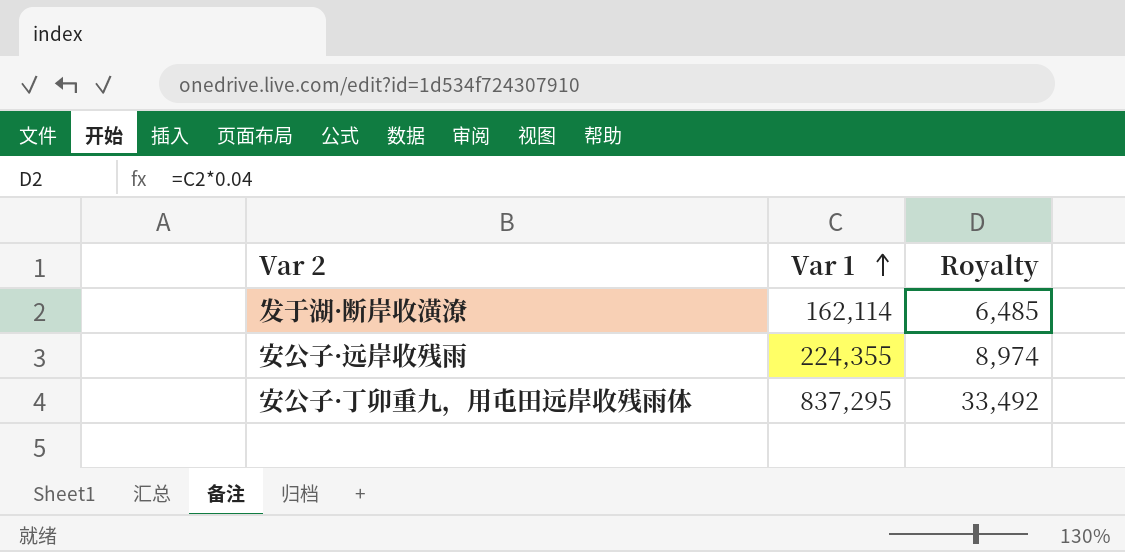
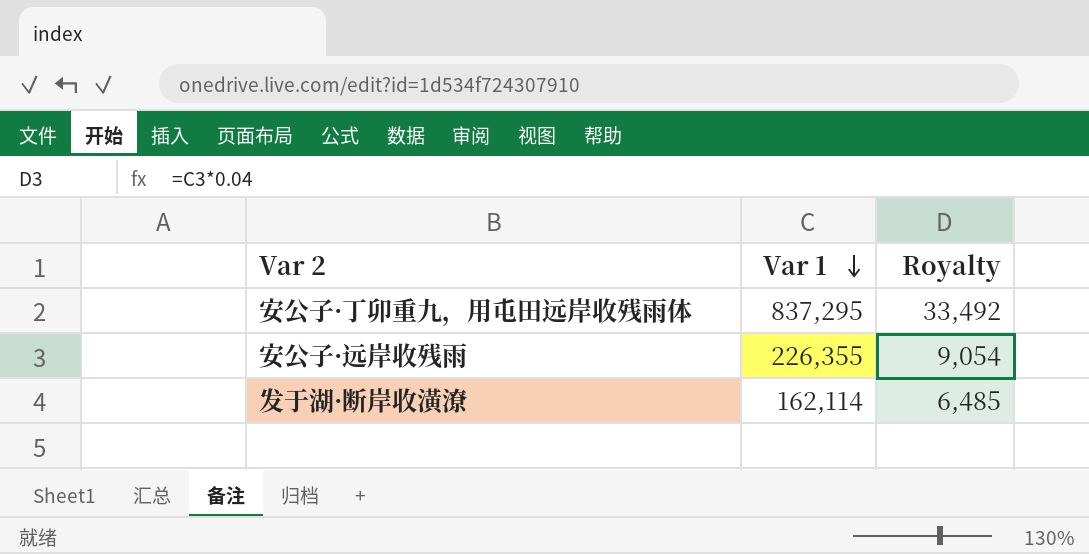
row order: Var 1 ascending -> Var 1 descending
安公子·远岸收残雨 | Var 1: 224,355 -> 226,355
安公子·远岸收残雨 | Royalty: 8,974 -> 9,054

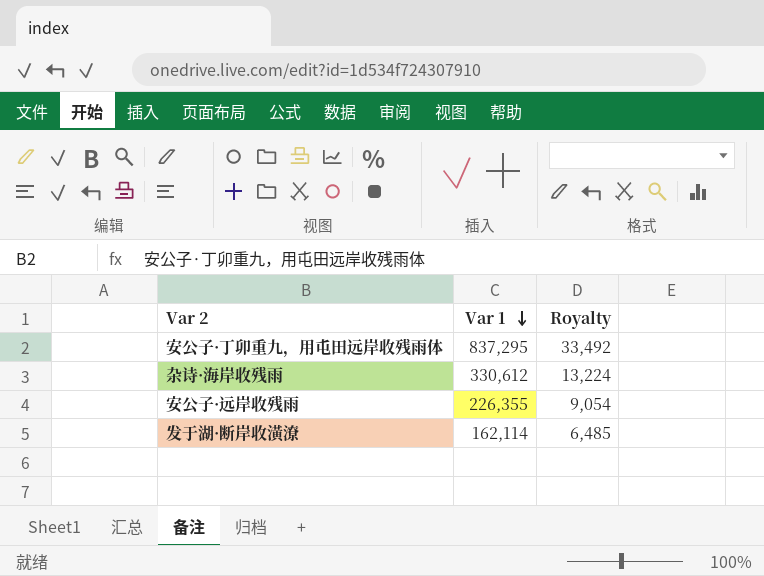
row 杂诗·海岸收残雨: none -> 330,612 | 13,224

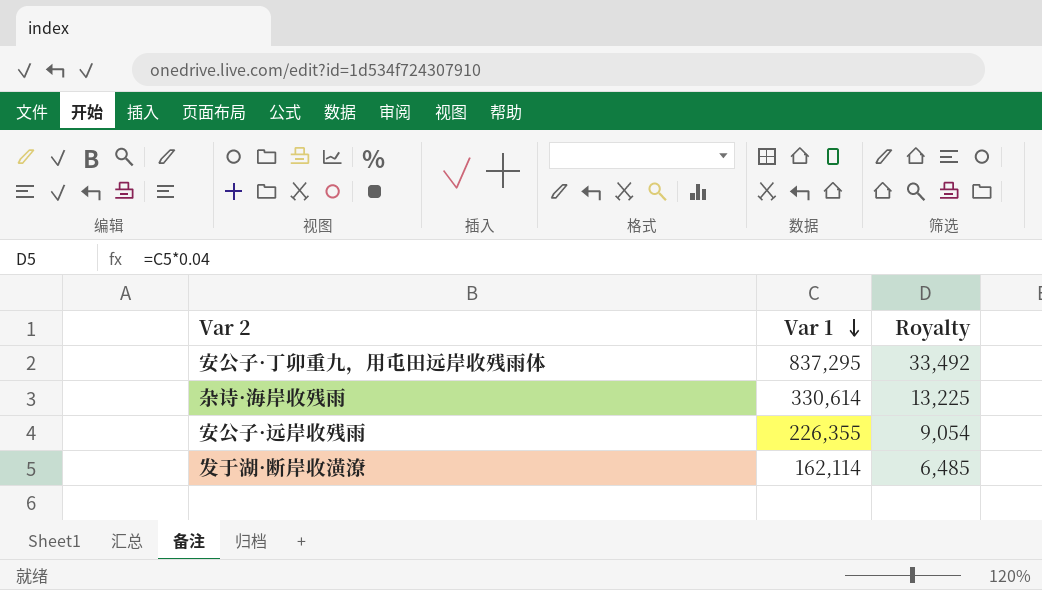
杂诗·海岸收残雨 | Var 1: 330,612 -> 330,614
杂诗·海岸收残雨 | Royalty: 13,224 -> 13,225

